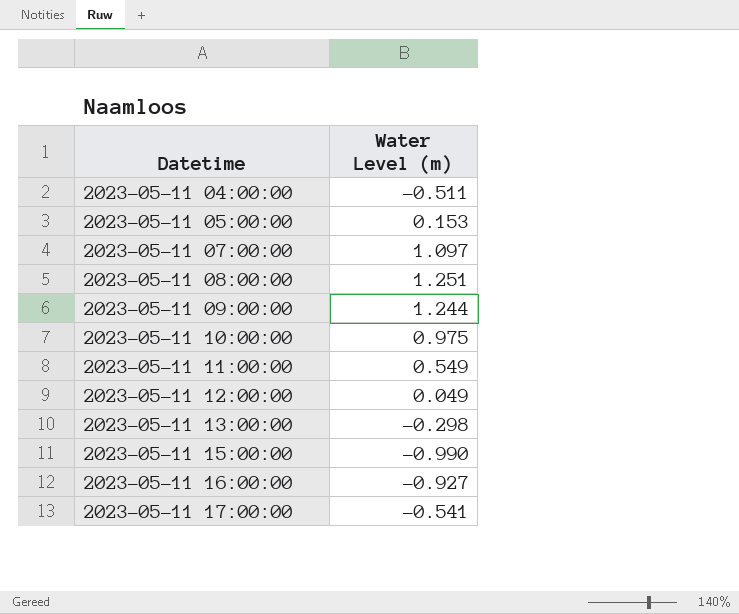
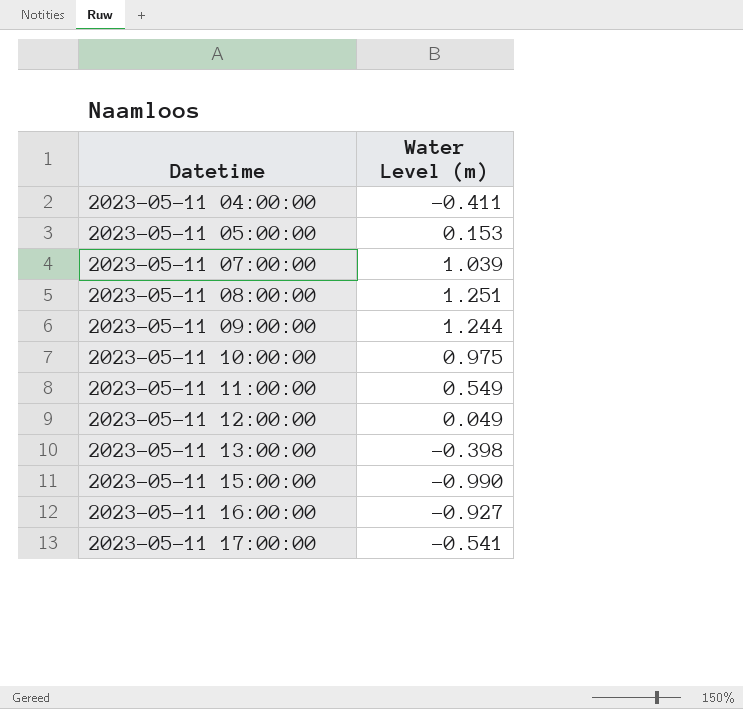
2023-05-11 04:00:00 | Water Level (m): -0.511 -> -0.411
2023-05-11 07:00:00 | Water Level (m): 1.097 -> 1.039
2023-05-11 13:00:00 | Water Level (m): -0.298 -> -0.398

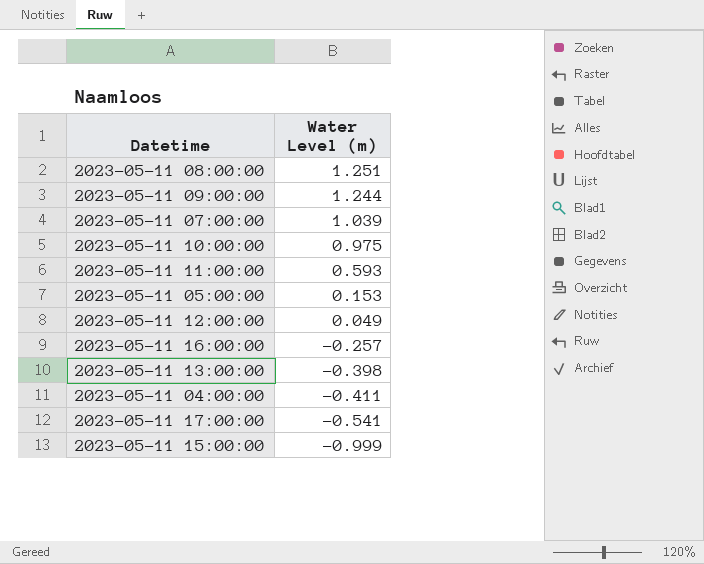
row order: Datetime ascending -> Water Level (m) descending
2023-05-11 11:00:00 | Water Level (m): 0.549 -> 0.593
2023-05-11 16:00:00 | Water Level (m): -0.927 -> -0.257
2023-05-11 15:00:00 | Water Level (m): -0.990 -> -0.999

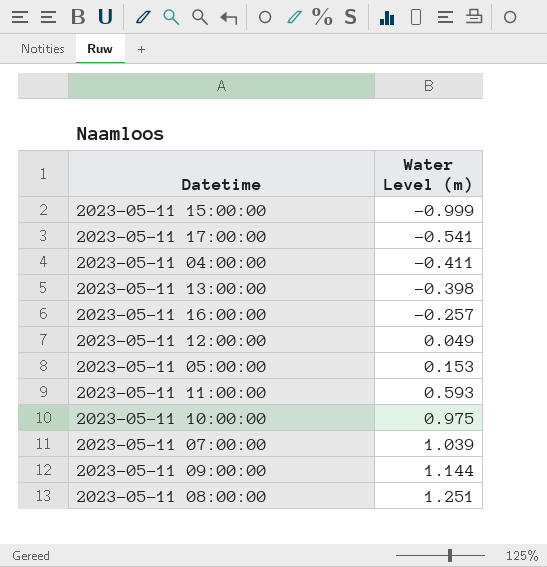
row order: Water Level (m) descending -> Water Level (m) ascending
2023-05-11 09:00:00 | Water Level (m): 1.244 -> 1.144

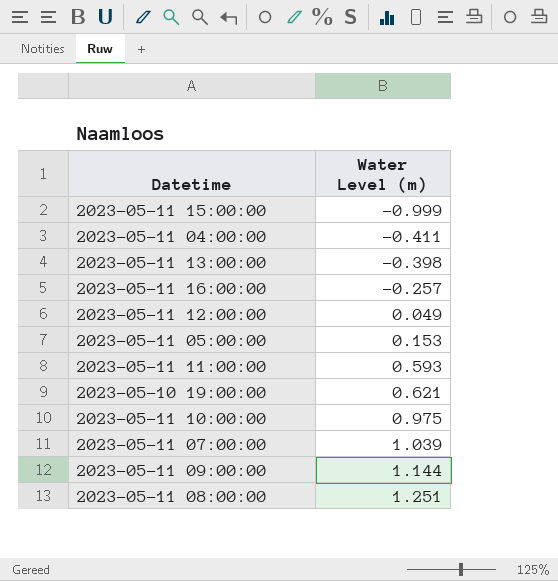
row 2023-05-11 17:00:00: -0.541 -> none
row 2023-05-10 19:00:00: none -> 0.621

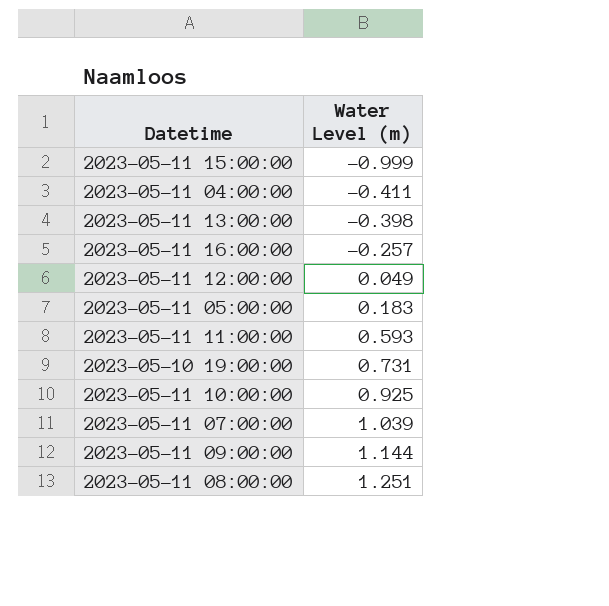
2023-05-11 05:00:00 | Water Level (m): 0.153 -> 0.183
2023-05-10 19:00:00 | Water Level (m): 0.621 -> 0.731
2023-05-11 10:00:00 | Water Level (m): 0.975 -> 0.925

